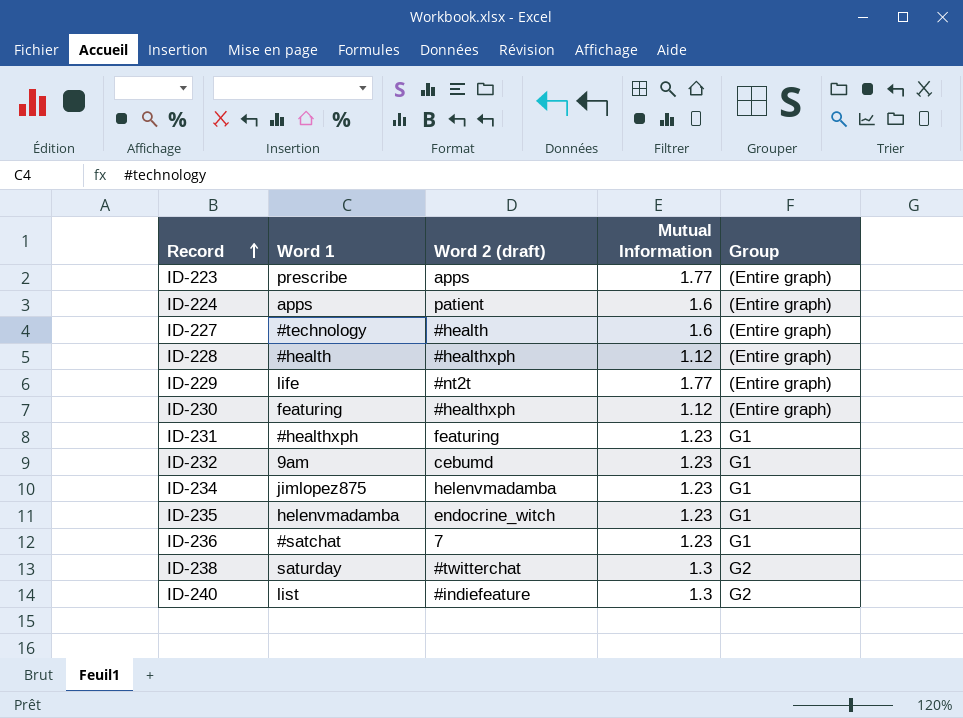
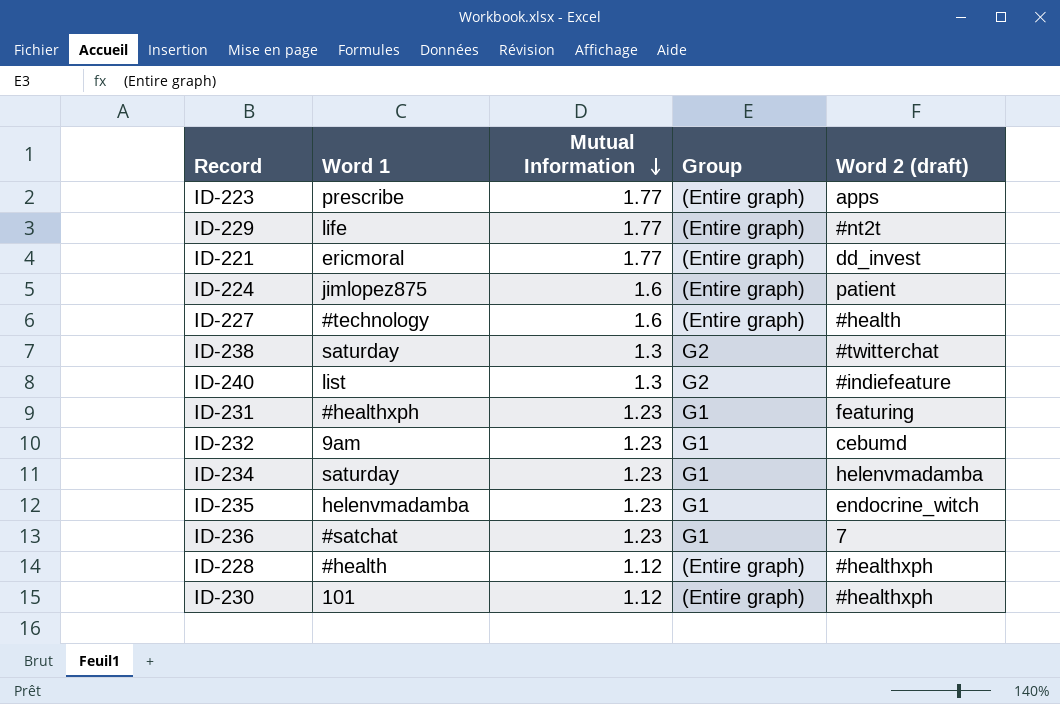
row order: Record ascending -> Mutual Information descending
column Word 2 (draft) | position: 3 -> 5
row ID-221: none -> ericmoral | 1.77 | (Entire graph) | dd_invest
ID-224 | Word 1: apps -> jimlopez875
ID-234 | Word 1: jimlopez875 -> saturday
ID-230 | Word 1: featuring -> 101

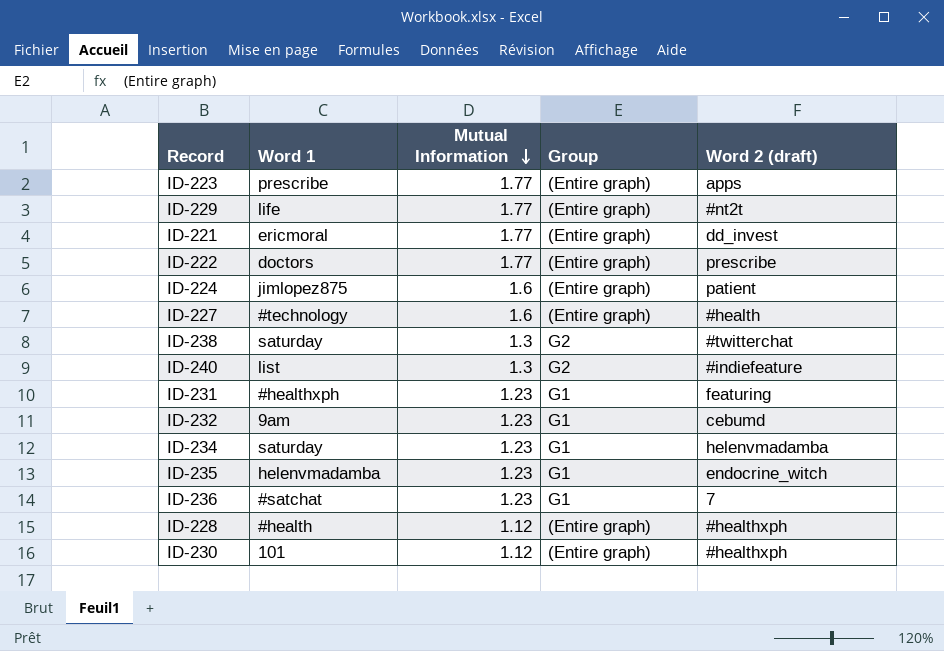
row ID-222: none -> doctors | 1.77 | (Entire graph) | prescribe

